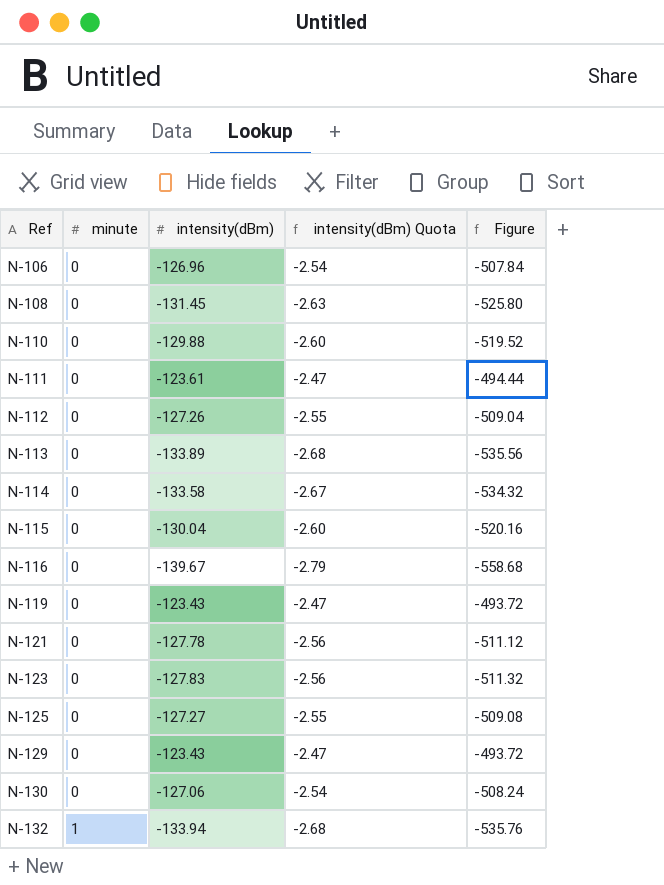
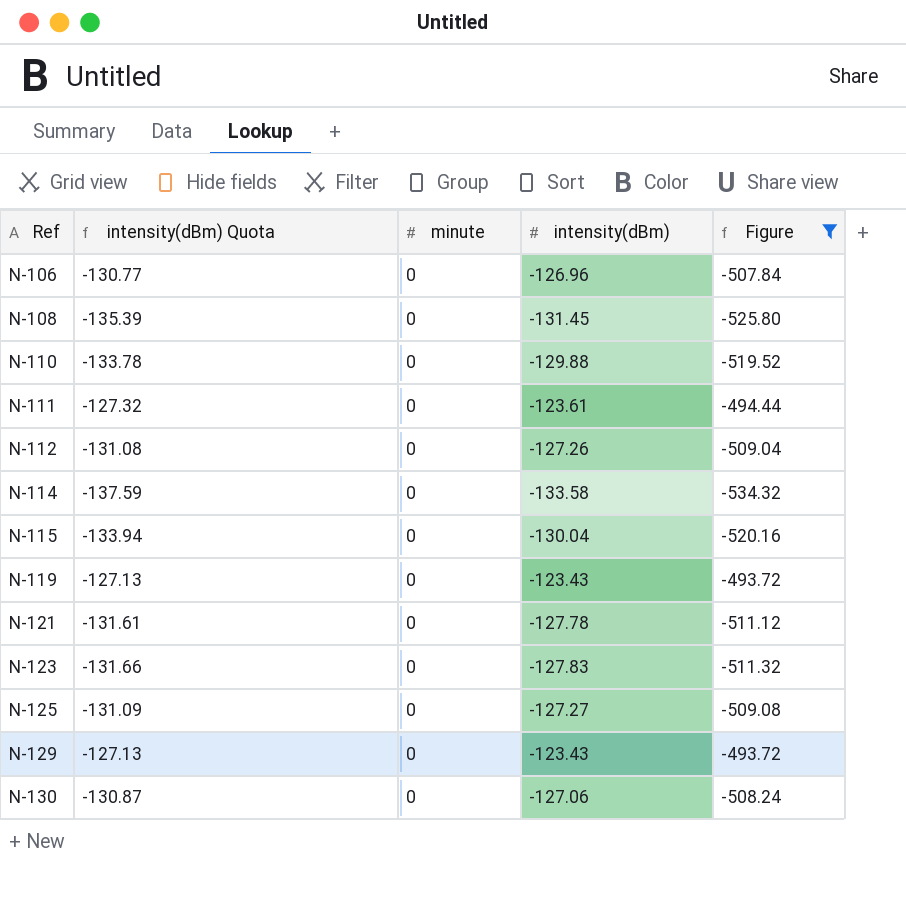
filter: none -> Figure >= -534.32
column intensity(dBm) Quota | formula: [intensity(dBm)] * 0.02 -> [intensity(dBm)] * 1.03
column intensity(dBm) Quota | position: 4 -> 2

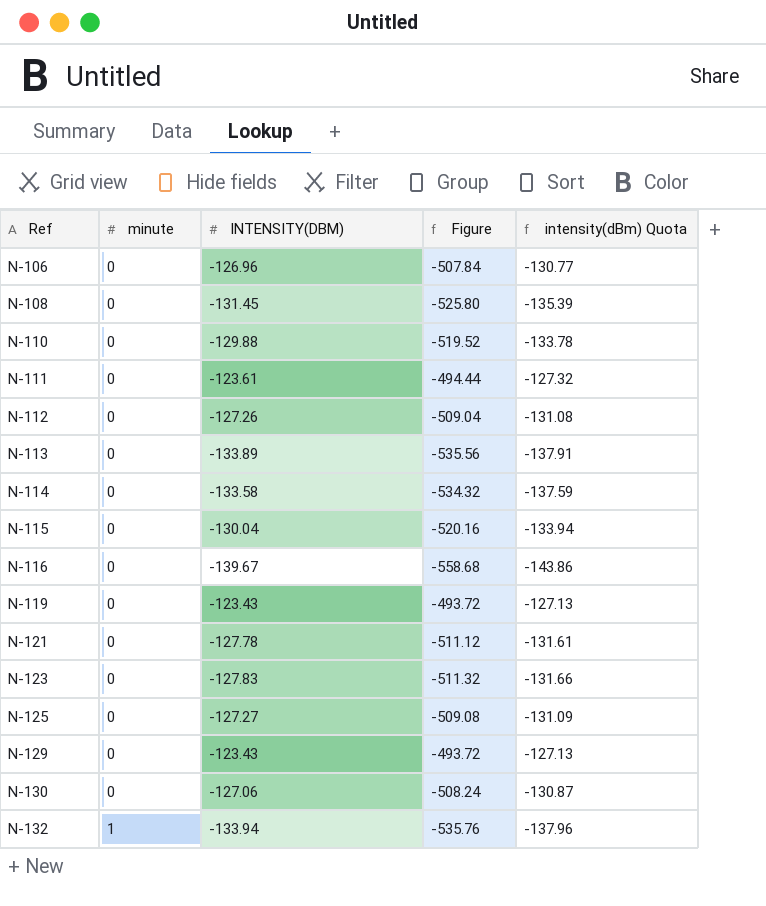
filter: Figure >= -534.32 -> none
column name: intensity(dBm) -> INTENSITY(DBM)
column intensity(dBm) Quota | position: 2 -> 5

